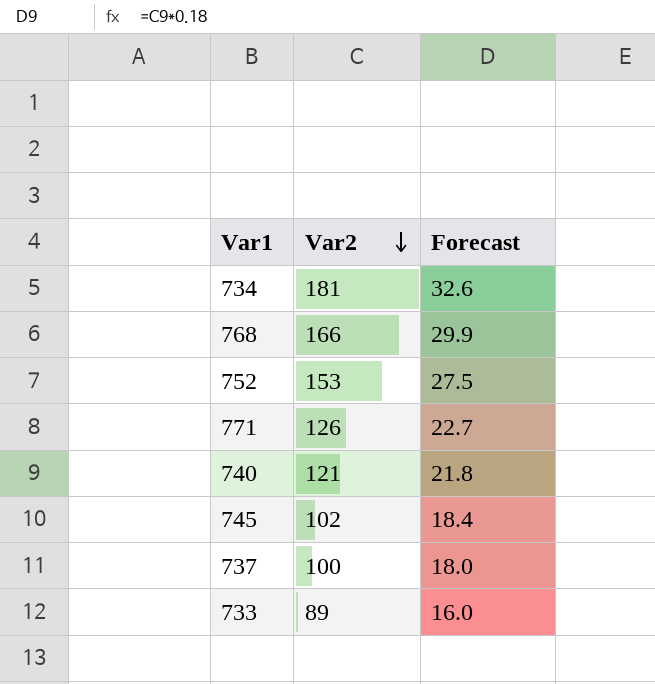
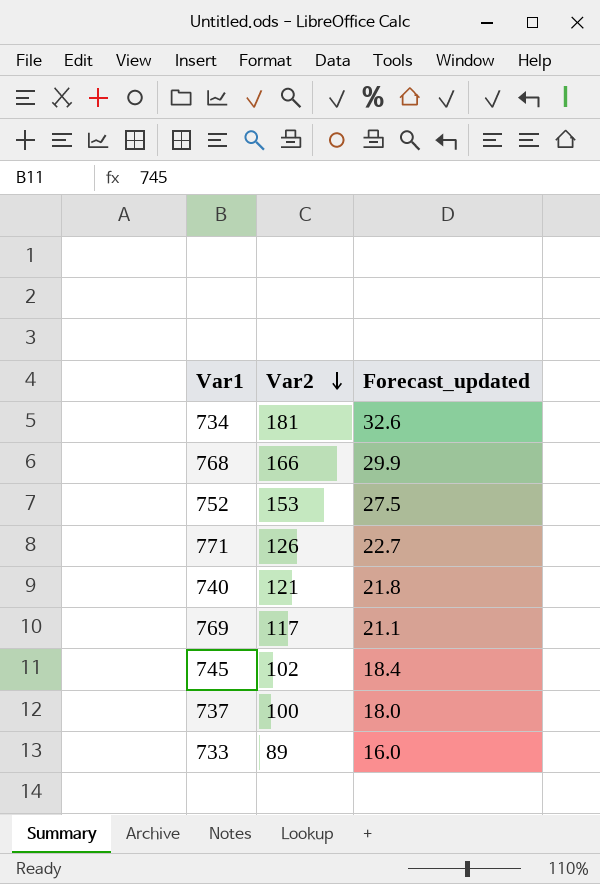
column name: Forecast -> Forecast_updated
row 769: none -> 117 | 21.1

